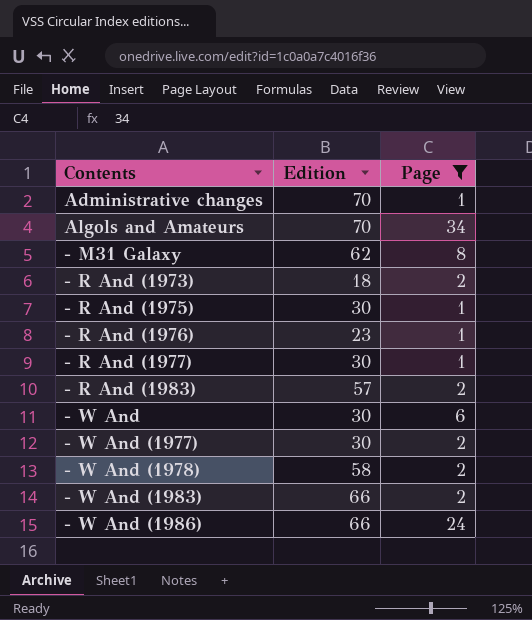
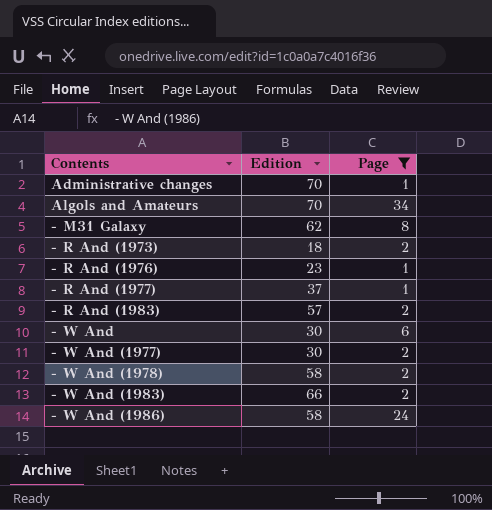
row - R And (1975): 30 | 1 -> none
- R And (1977) | Edition: 30 -> 37
- W And (1986) | Edition: 66 -> 58

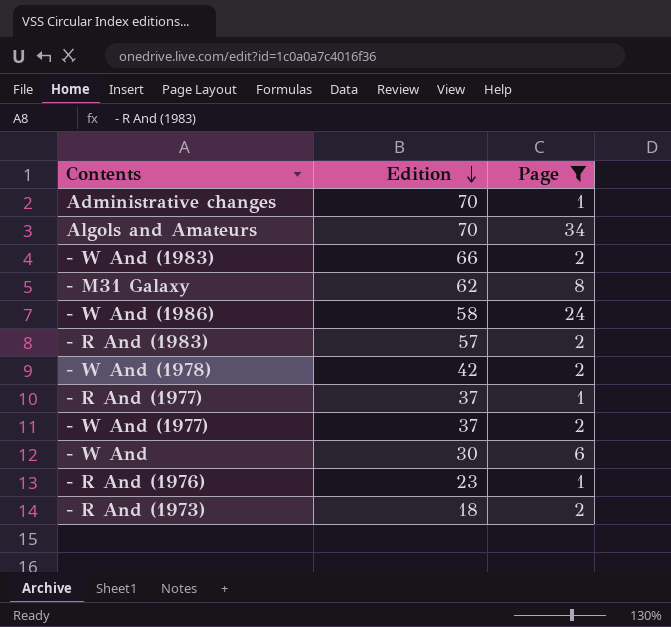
row order: none -> Edition descending
- W And (1978) | Edition: 58 -> 42
- W And (1977) | Edition: 30 -> 37

